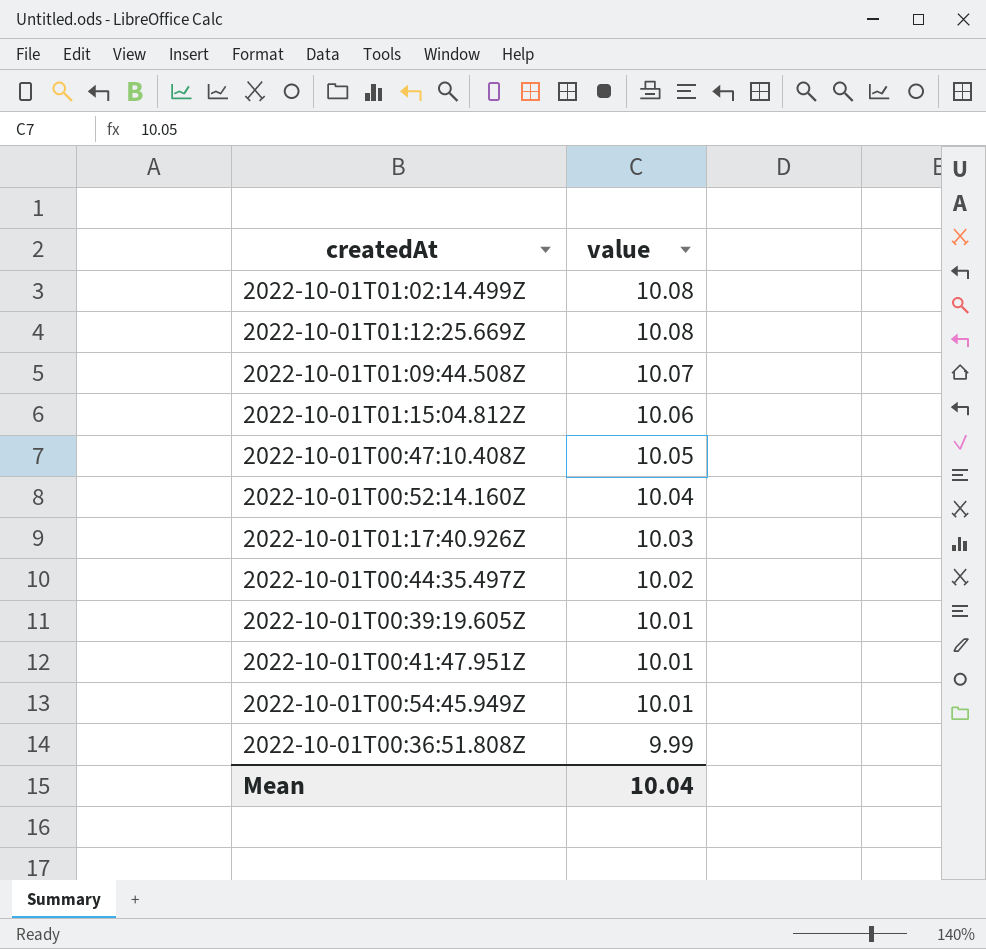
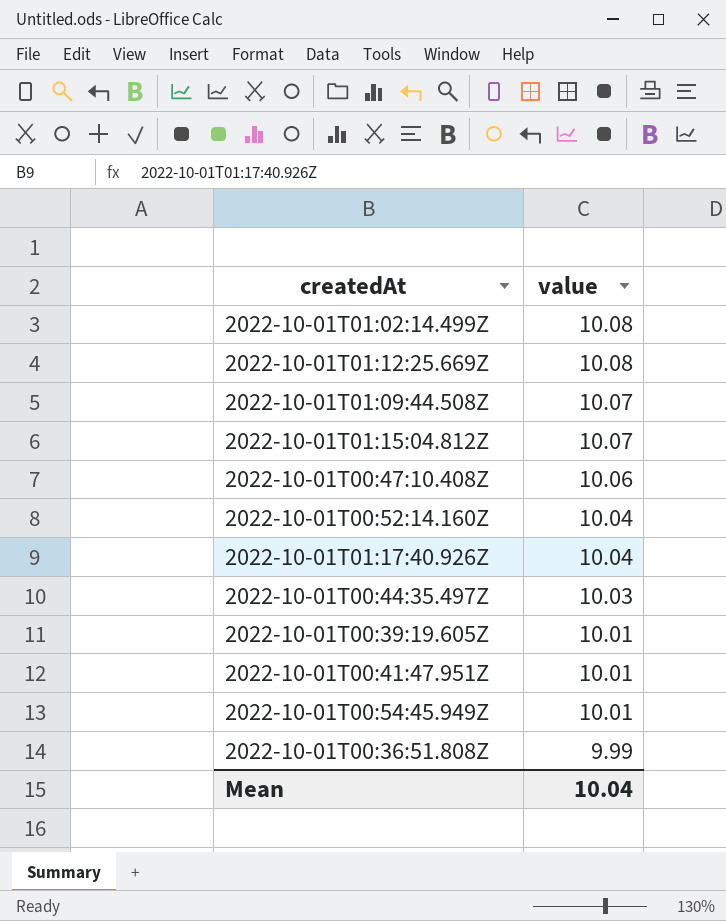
2022-10-01T01:15:04.812Z | value: 10.06 -> 10.07
2022-10-01T00:47:10.408Z | value: 10.05 -> 10.06
2022-10-01T01:17:40.926Z | value: 10.03 -> 10.04
2022-10-01T00:44:35.497Z | value: 10.02 -> 10.03

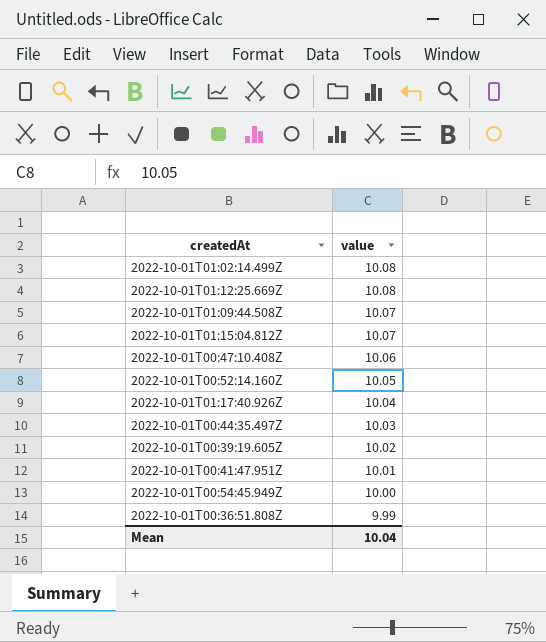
2022-10-01T00:52:14.160Z | value: 10.04 -> 10.05
2022-10-01T00:39:19.605Z | value: 10.01 -> 10.02
2022-10-01T00:54:45.949Z | value: 10.01 -> 10.00

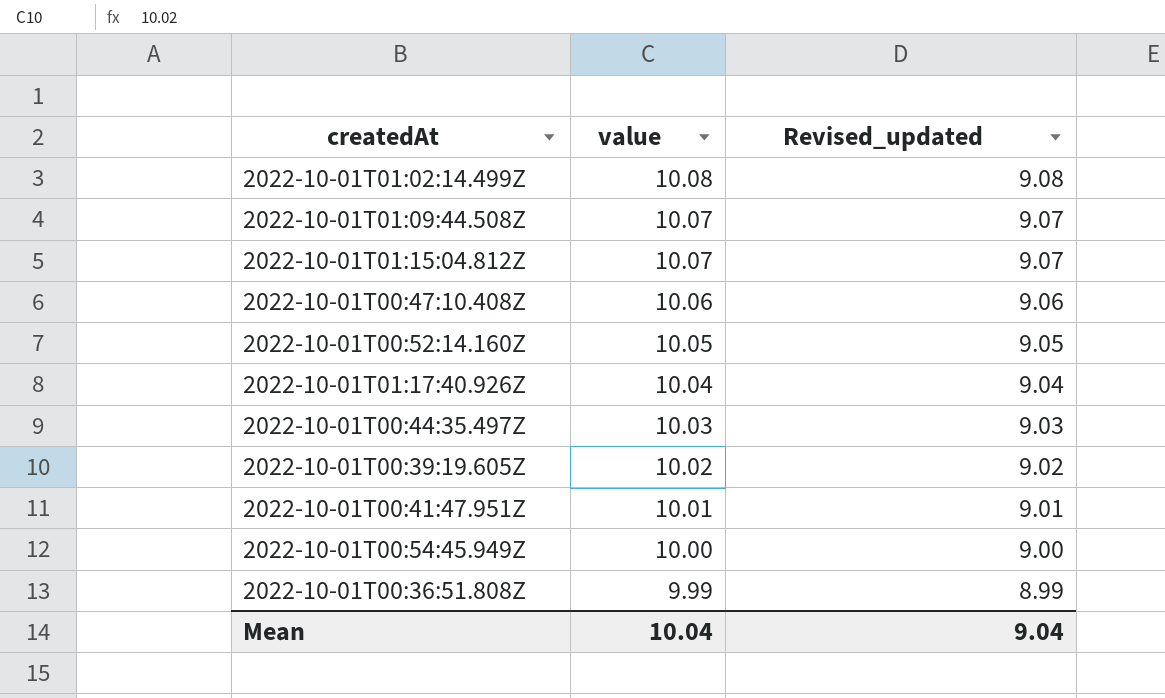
column Revised_updated | formula: none -> [value] - 1
row 2022-10-01T01:12:25.669Z: 10.08 -> none

